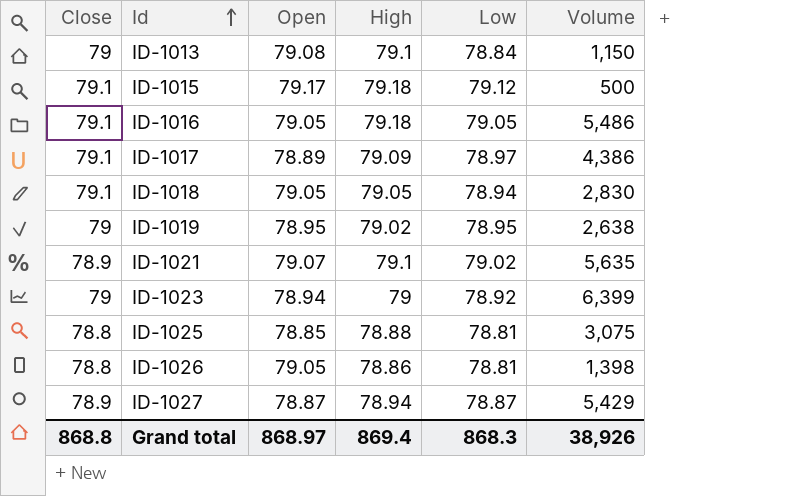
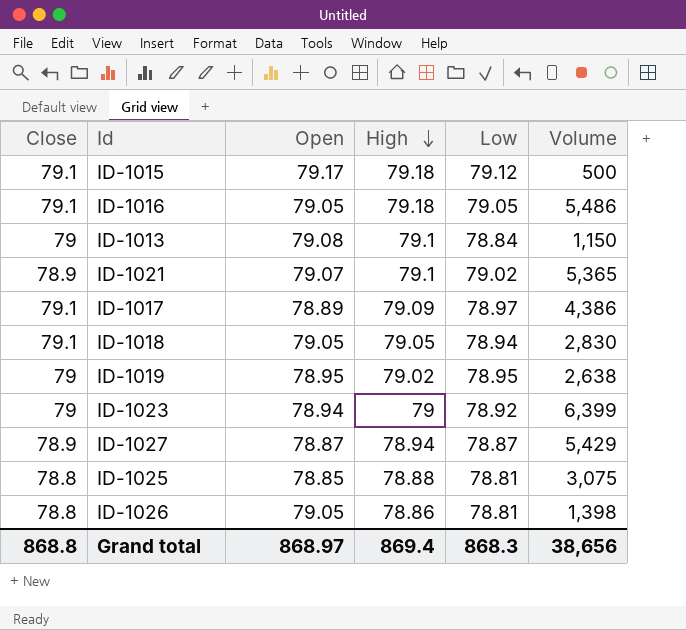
row order: Id ascending -> High descending
ID-1021 | Volume: 5,635 -> 5,365
Grand total | Volume: 38,926 -> 38,656

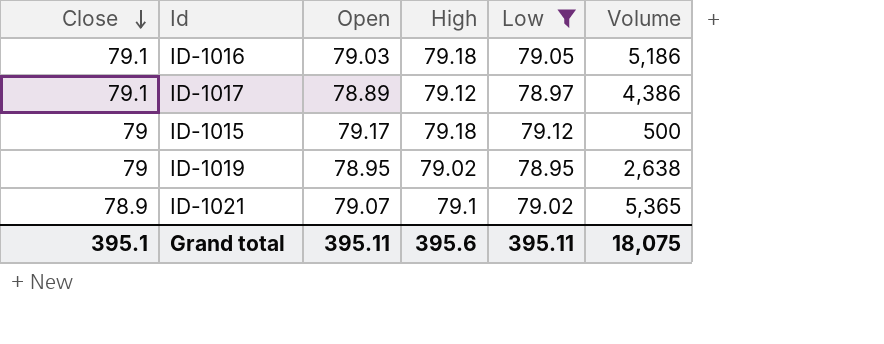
filter: none -> Low >= 78.95
row order: High descending -> Close descending
ID-1016 | Open: 79.05 -> 79.03
ID-1016 | Volume: 5,486 -> 5,186
ID-1017 | High: 79.09 -> 79.12
ID-1015 | Close: 79.1 -> 79
Grand total | Close: 868.8 -> 395.1
Grand total | Open: 868.97 -> 395.11
Grand total | High: 869.4 -> 395.6
Grand total | Low: 868.3 -> 395.11
Grand total | Volume: 38,656 -> 18,075

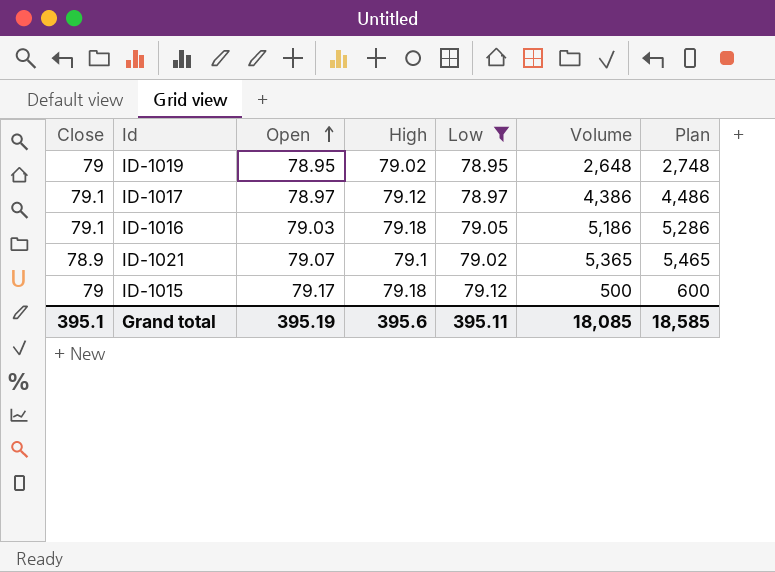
row order: Close descending -> Open ascending
column Plan | formula: none -> [Volume] + 100
ID-1019 | Volume: 2,638 -> 2,648
ID-1017 | Open: 78.89 -> 78.97
Grand total | Open: 395.11 -> 395.19
Grand total | Volume: 18,075 -> 18,085

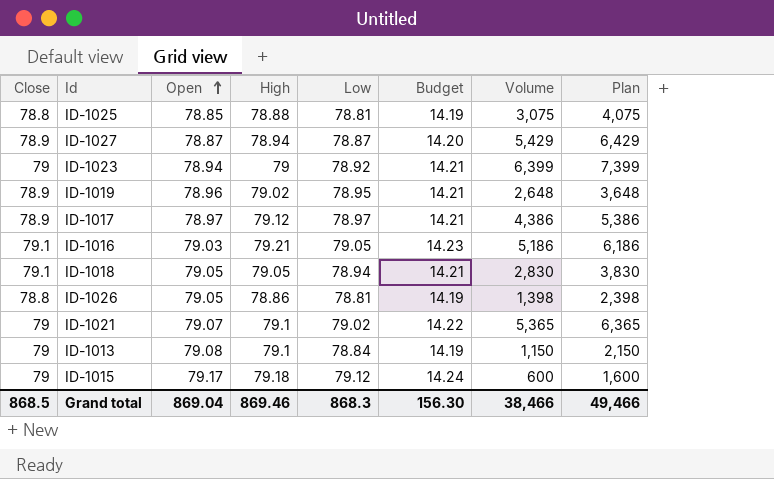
filter: Low >= 78.95 -> none
column Budget | formula: none -> [Low] * 0.18
column Plan | formula: [Volume] + 100 -> [Volume] + 1000
ID-1019 | Close: 79 -> 78.9
ID-1019 | Open: 78.95 -> 78.96
ID-1017 | Close: 79.1 -> 78.9
ID-1016 | High: 79.18 -> 79.21
ID-1021 | Close: 78.9 -> 79
ID-1015 | Volume: 500 -> 600
Grand total | Close: 395.1 -> 868.5
Grand total | Open: 395.19 -> 869.04
Grand total | High: 395.6 -> 869.46
Grand total | Low: 395.11 -> 868.3
Grand total | Volume: 18,085 -> 38,466
Grand total | Plan: 18,585 -> 49,466

